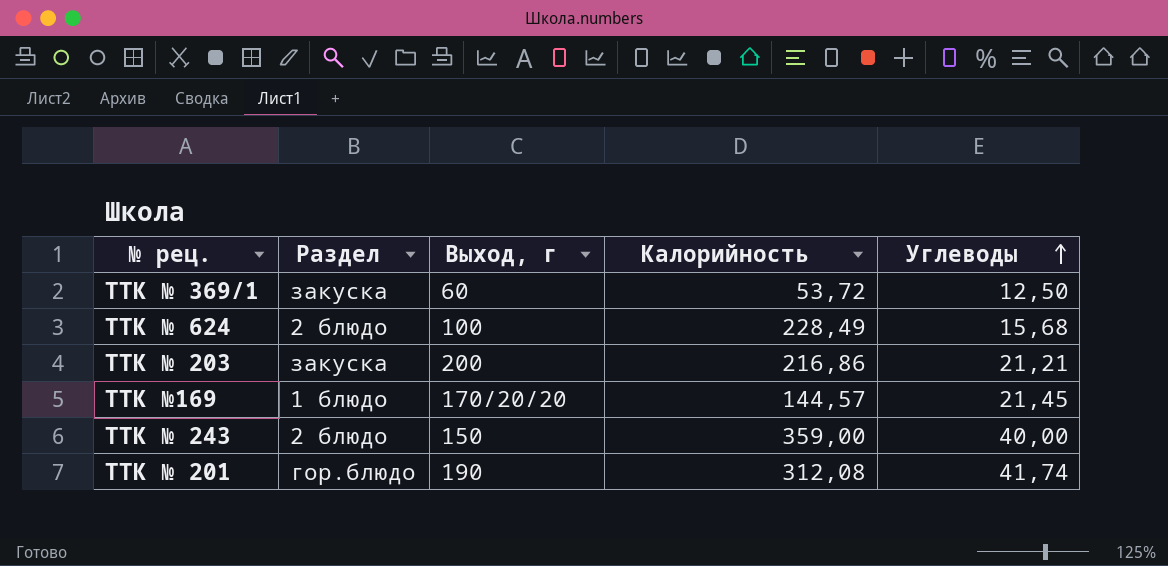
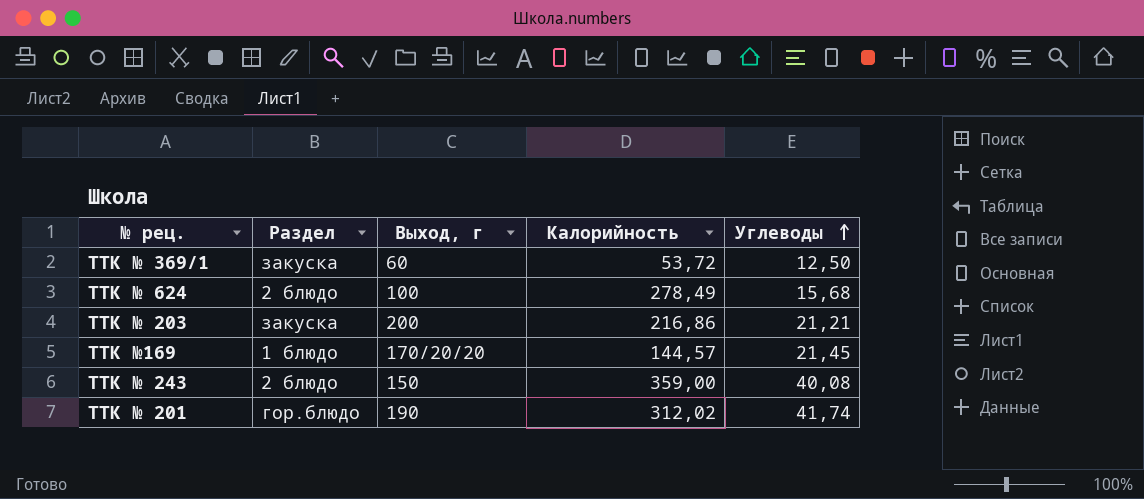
ТТК № 624 | Калорийность: 228,49 -> 278,49
ТТК № 243 | Углеводы: 40,00 -> 40,08
ТТК № 201 | Калорийность: 312,08 -> 312,02

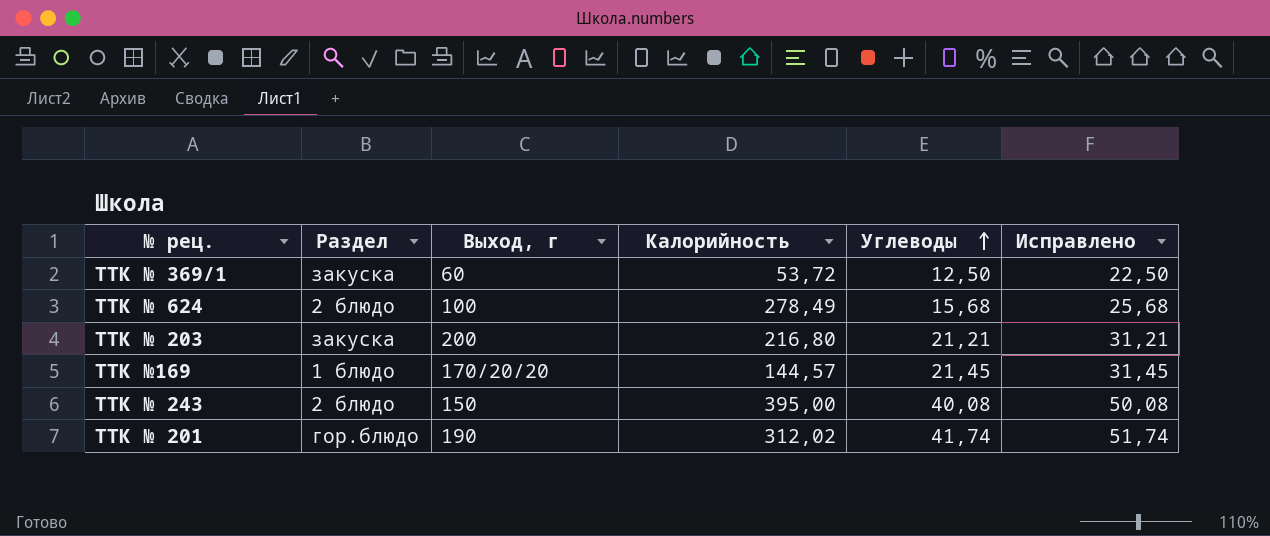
column Исправлено | formula: none -> [Углеводы] + 10
ТТК № 203 | Калорийность: 216,86 -> 216,80
ТТК № 243 | Калорийность: 359,00 -> 395,00

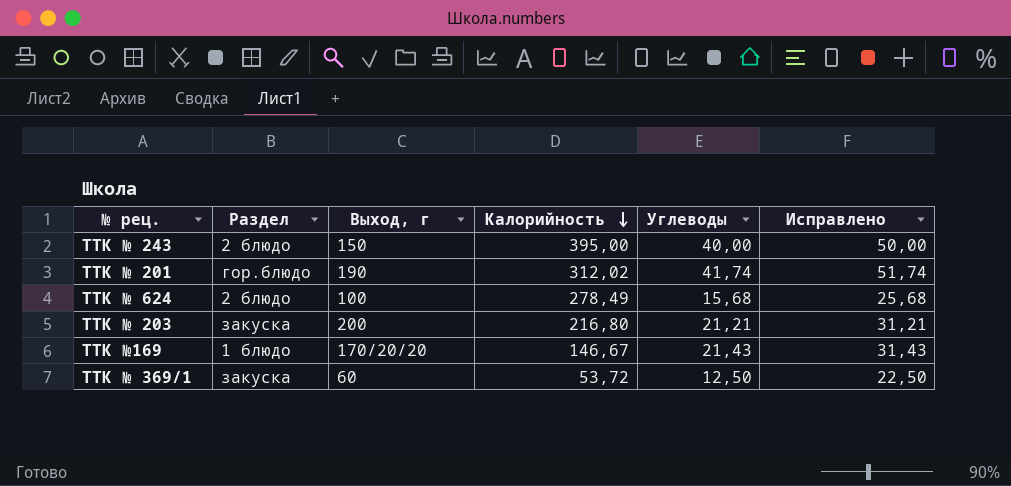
row order: Углеводы ascending -> Калорийность descending
ТТК № 243 | Углеводы: 40,08 -> 40,00
ТТК № 243 | Исправлено: 50,08 -> 50,00
ТТК №169 | Калорийность: 144,57 -> 146,67
ТТК №169 | Углеводы: 21,45 -> 21,43
ТТК №169 | Исправлено: 31,45 -> 31,43

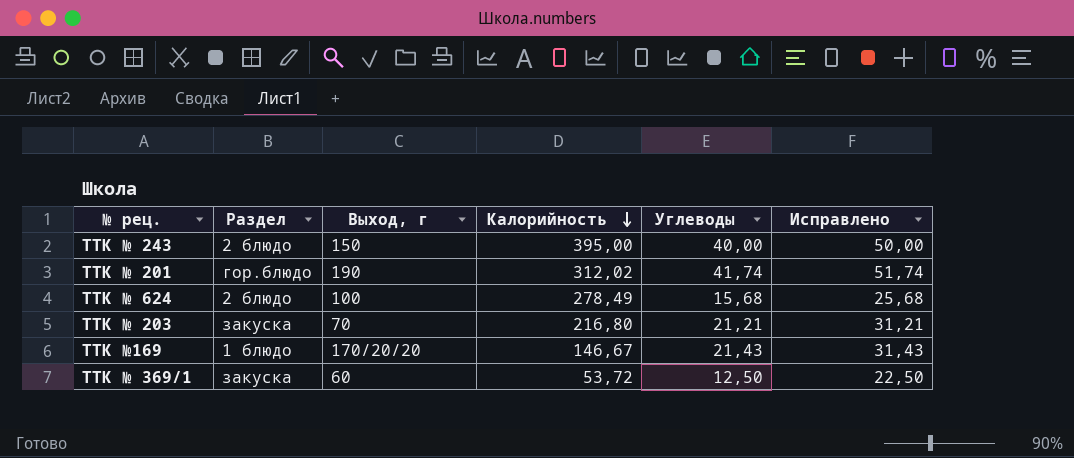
ТТК № 203 | Выход, г: 200 -> 70

